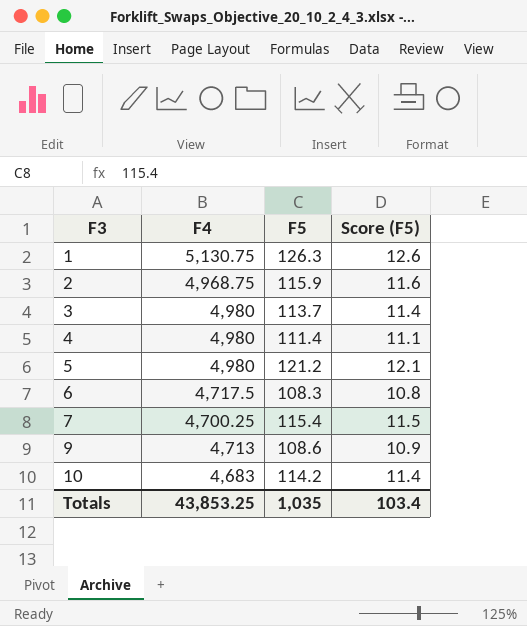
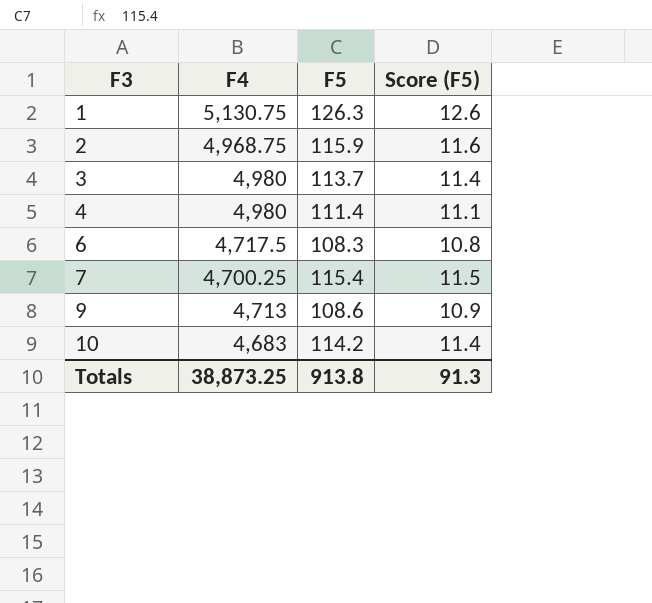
row 5: 4,980 | 121.2 | 12.1 -> none
Totals | F4: 43,853.25 -> 38,873.25
Totals | F5: 1,035 -> 913.8
Totals | Score (F5): 103.4 -> 91.3

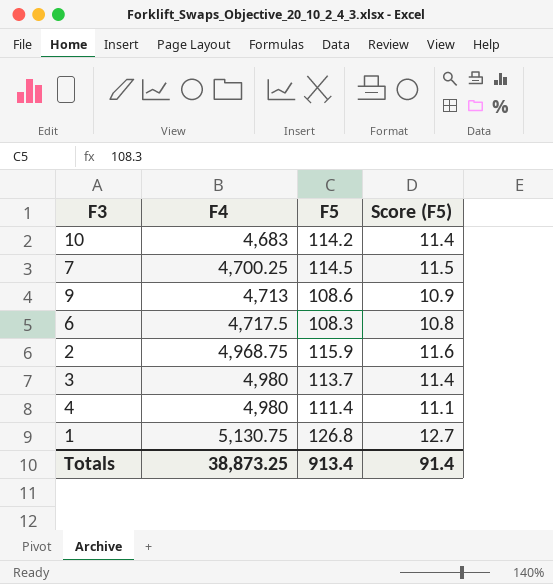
row order: F3 ascending -> F4 ascending
7 | F5: 115.4 -> 114.5
1 | F5: 126.3 -> 126.8
1 | Score (F5): 12.6 -> 12.7
Totals | F5: 913.8 -> 913.4
Totals | Score (F5): 91.3 -> 91.4

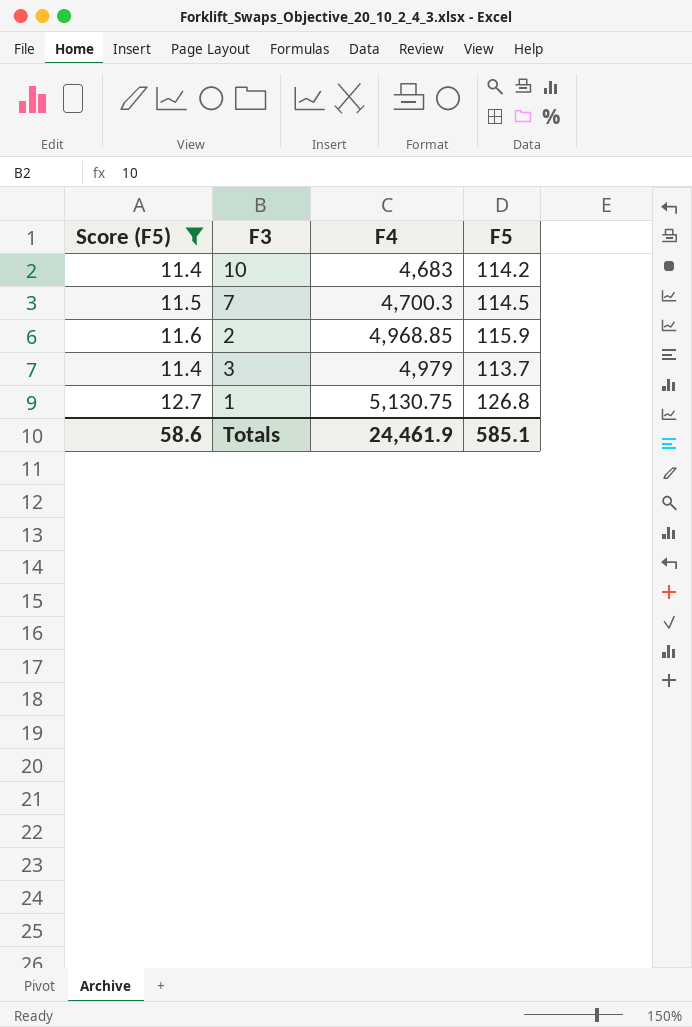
filter: none -> Score (F5) >= 11.4
column Score (F5) | position: 4 -> 1
7 | F4: 4,700.25 -> 4,700.3
2 | F4: 4,968.75 -> 4,968.85
3 | F4: 4,980 -> 4,979
Totals | Score (F5): 91.4 -> 58.6
Totals | F4: 38,873.25 -> 24,461.9
Totals | F5: 913.4 -> 585.1

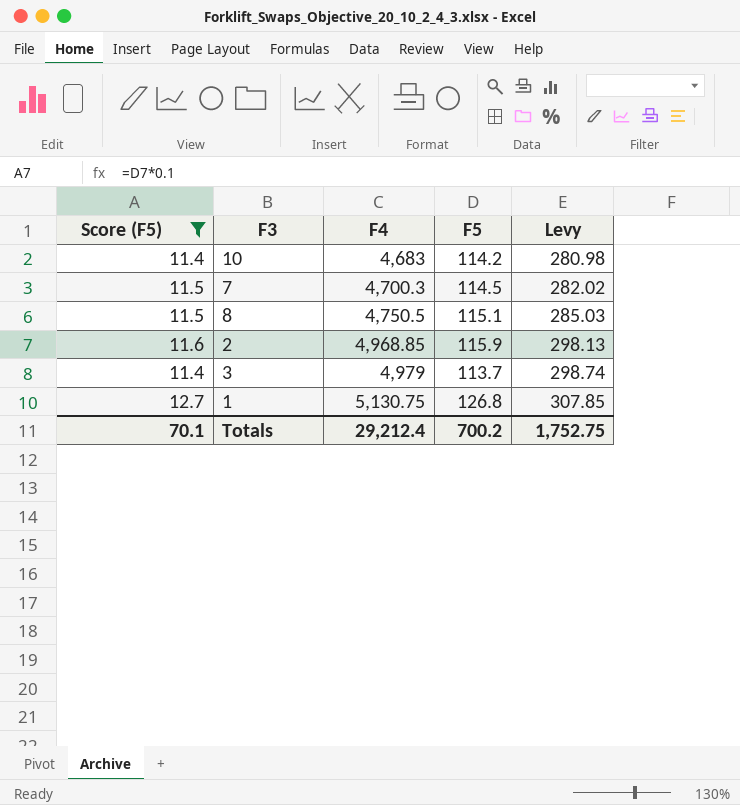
column Levy | formula: none -> [F4] * 0.06
row 8: none -> 11.5 | 4,750.5 | 115.1 | 285.03
Totals | Score (F5): 58.6 -> 70.1
Totals | F4: 24,461.9 -> 29,212.4
Totals | F5: 585.1 -> 700.2

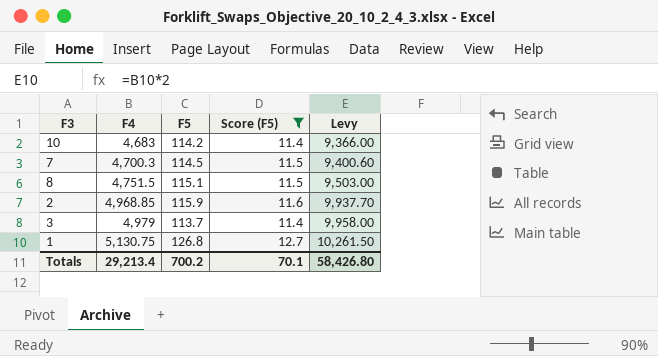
column Score (F5) | position: 1 -> 4
column Levy | formula: [F4] * 0.06 -> [F4] * 2
8 | F4: 4,750.5 -> 4,751.5
Totals | F4: 29,212.4 -> 29,213.4
Totals | Levy: 1,752.75 -> 58,426.80

